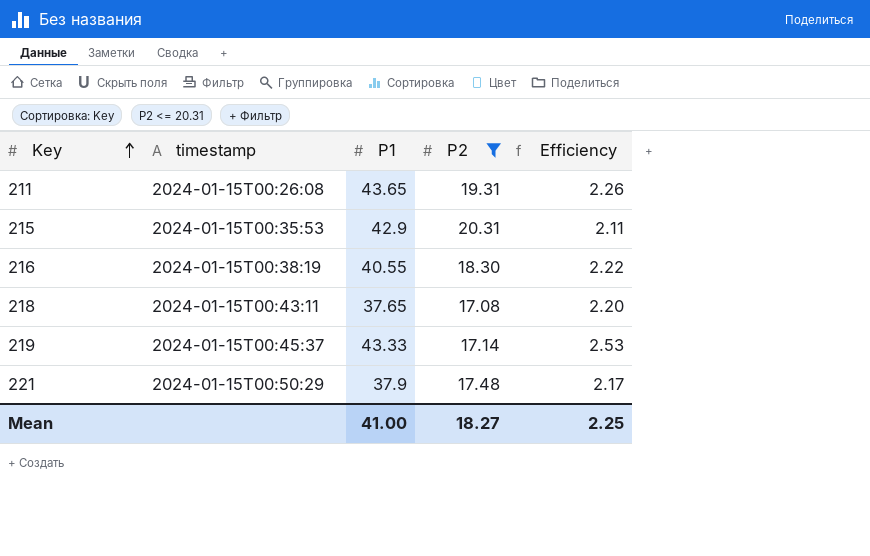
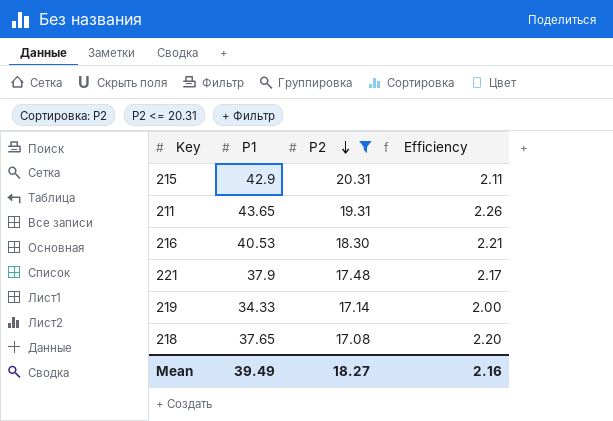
row order: Key ascending -> P2 descending
column timestamp | position: 2 -> none
216 | P1: 40.55 -> 40.53
216 | Efficiency: 2.22 -> 2.21
219 | P1: 43.33 -> 34.33
219 | Efficiency: 2.53 -> 2.00
Mean | P1: 41.00 -> 39.49
Mean | Efficiency: 2.25 -> 2.16

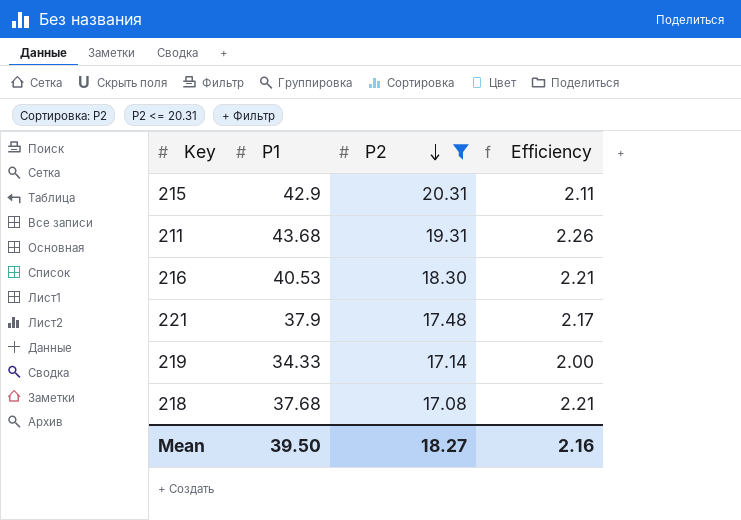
211 | P1: 43.65 -> 43.68
218 | P1: 37.65 -> 37.68
218 | Efficiency: 2.20 -> 2.21
Mean | P1: 39.49 -> 39.50

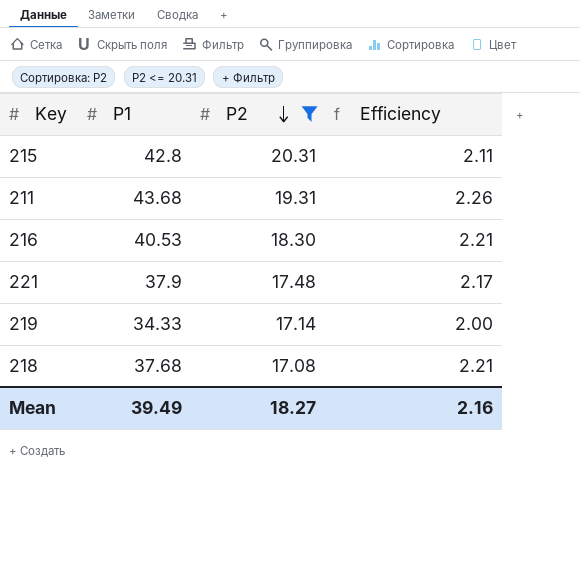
215 | P1: 42.9 -> 42.8
Mean | P1: 39.50 -> 39.49

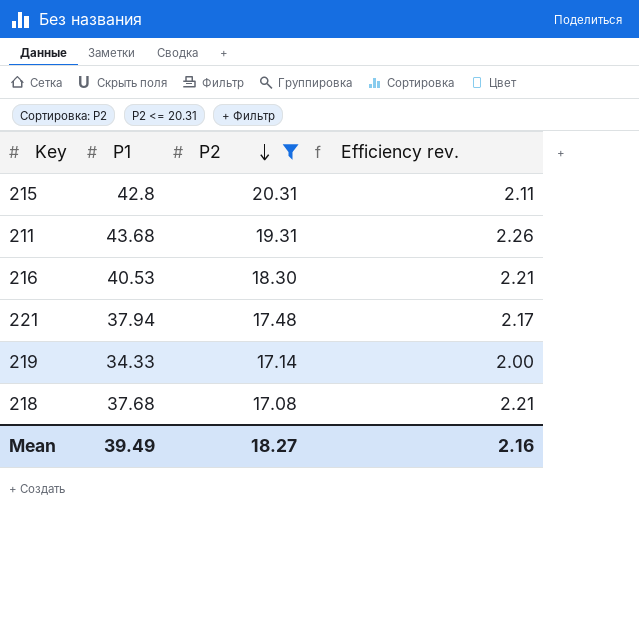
column name: Efficiency -> Efficiency rev.
221 | P1: 37.9 -> 37.94

